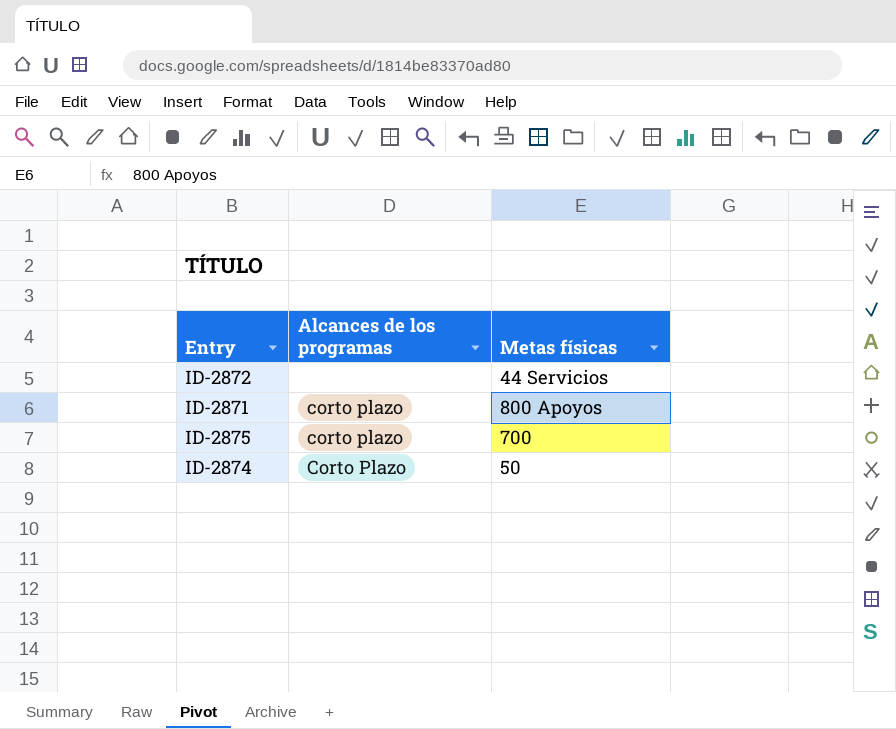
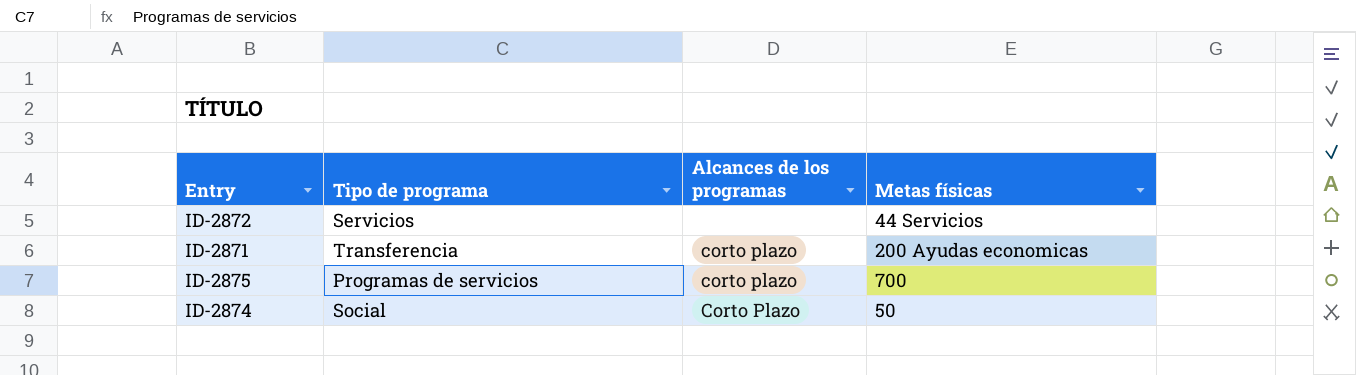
column Tipo de programa | position: none -> 2
ID-2871 | Metas físicas: 800 Apoyos -> 200 Ayudas economicas

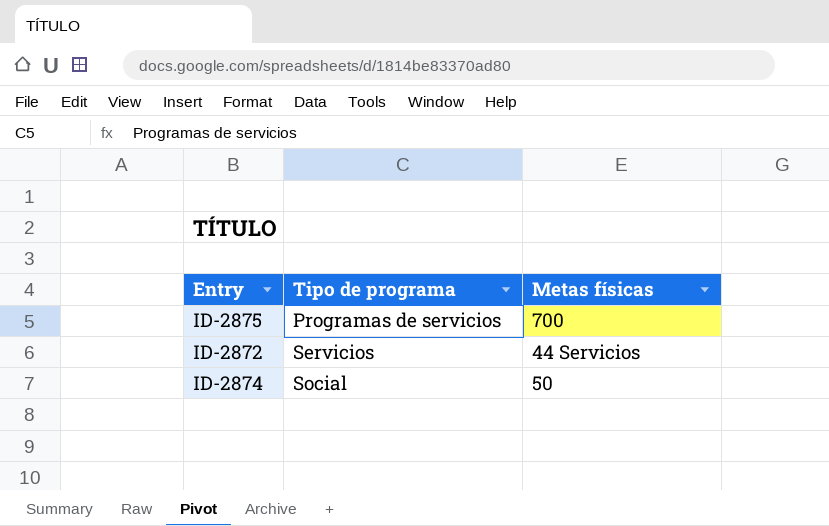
row order: none -> Tipo de programa ascending
column Alcances de los programas | position: 3 -> none
row ID-2871: Transferencia | corto plazo | 200 Ayudas economicas -> none

